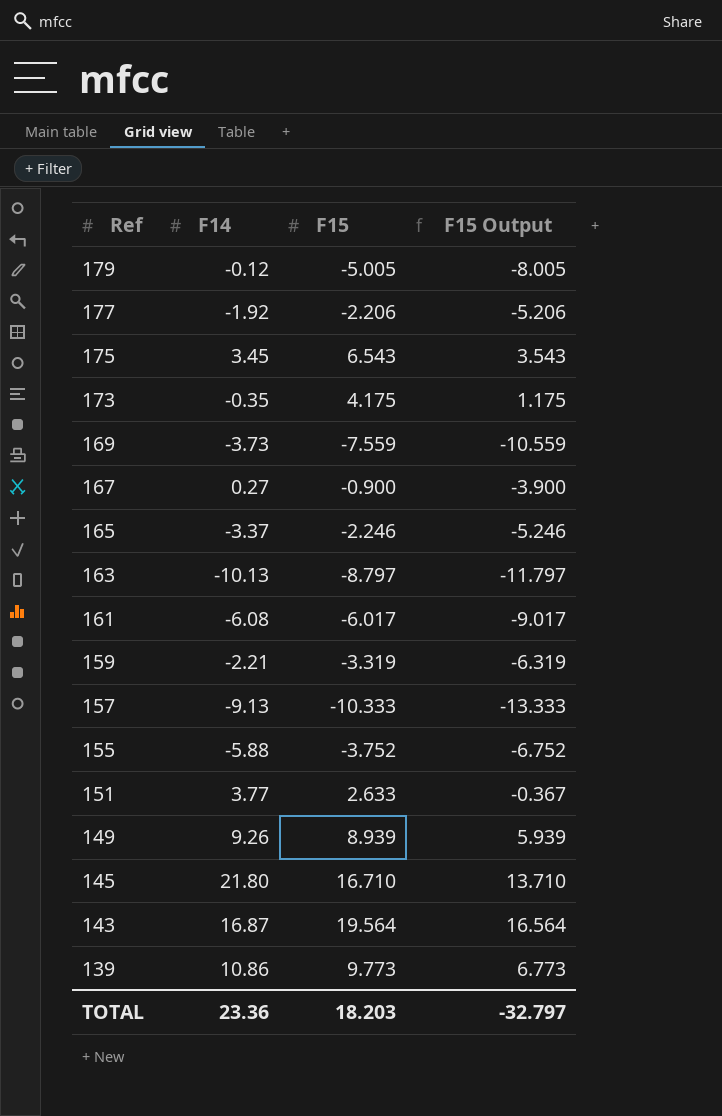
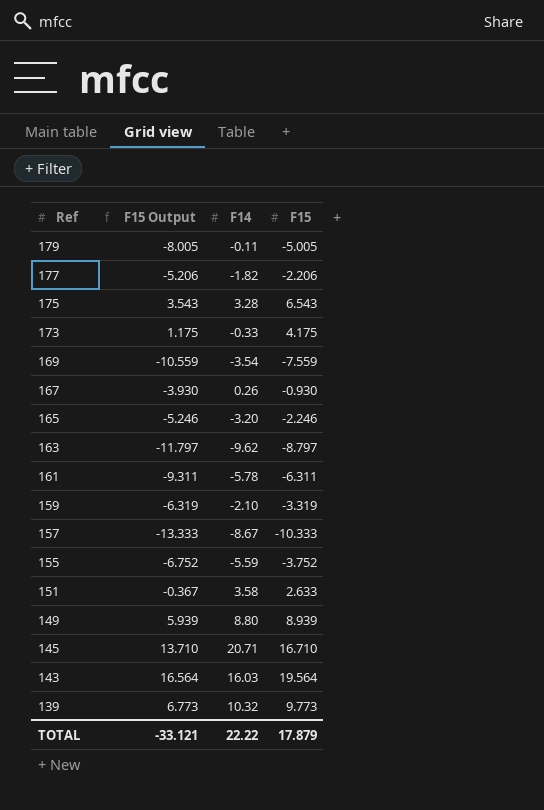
column F15 Output | position: 4 -> 2
179 | F14: -0.12 -> -0.11
177 | F14: -1.92 -> -1.82
175 | F14: 3.45 -> 3.28
173 | F14: -0.35 -> -0.33
169 | F14: -3.73 -> -3.54
167 | F15 Output: -3.900 -> -3.930
167 | F14: 0.27 -> 0.26
167 | F15: -0.900 -> -0.930
165 | F14: -3.37 -> -3.20
163 | F14: -10.13 -> -9.62
161 | F15 Output: -9.017 -> -9.311
161 | F14: -6.08 -> -5.78
161 | F15: -6.017 -> -6.311
159 | F14: -2.21 -> -2.10
157 | F14: -9.13 -> -8.67
155 | F14: -5.88 -> -5.59
151 | F14: 3.77 -> 3.58
149 | F14: 9.26 -> 8.80
145 | F14: 21.80 -> 20.71
143 | F14: 16.87 -> 16.03
139 | F14: 10.86 -> 10.32
TOTAL | F15 Output: -32.797 -> -33.121
TOTAL | F14: 23.36 -> 22.22
TOTAL | F15: 18.203 -> 17.879

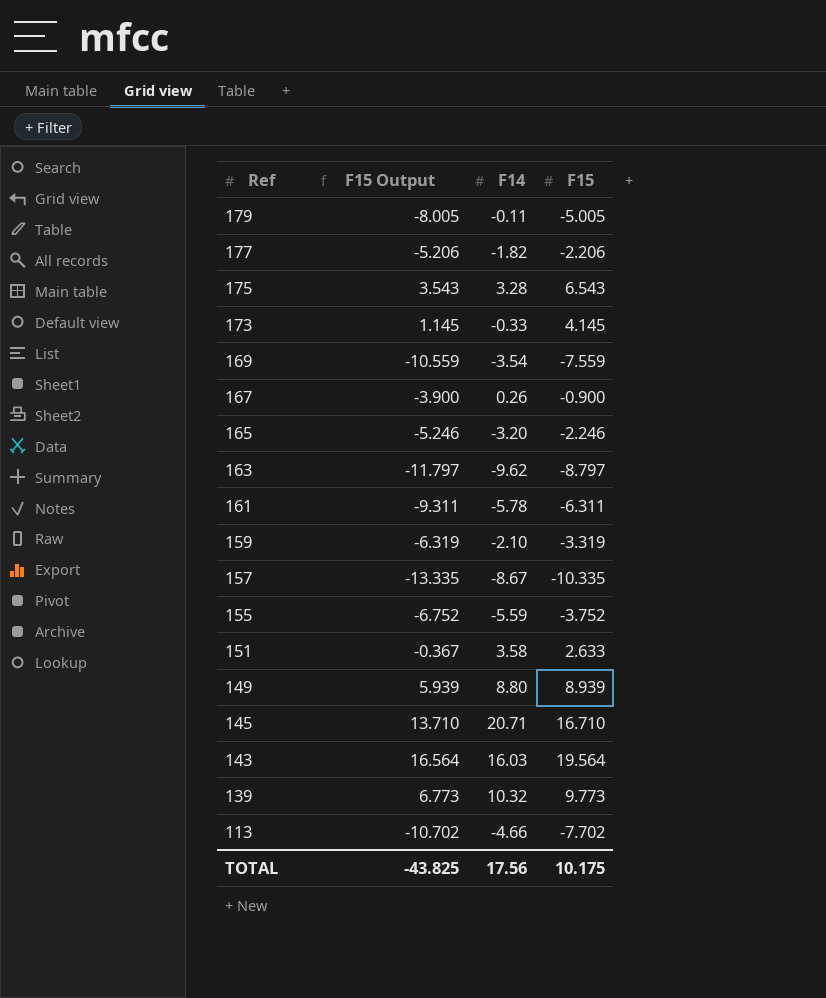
173 | F15 Output: 1.175 -> 1.145
173 | F15: 4.175 -> 4.145
167 | F15 Output: -3.930 -> -3.900
167 | F15: -0.930 -> -0.900
157 | F15 Output: -13.333 -> -13.335
157 | F15: -10.333 -> -10.335
row 113: none -> -10.702 | -4.66 | -7.702
TOTAL | F15 Output: -33.121 -> -43.825
TOTAL | F14: 22.22 -> 17.56
TOTAL | F15: 17.879 -> 10.175

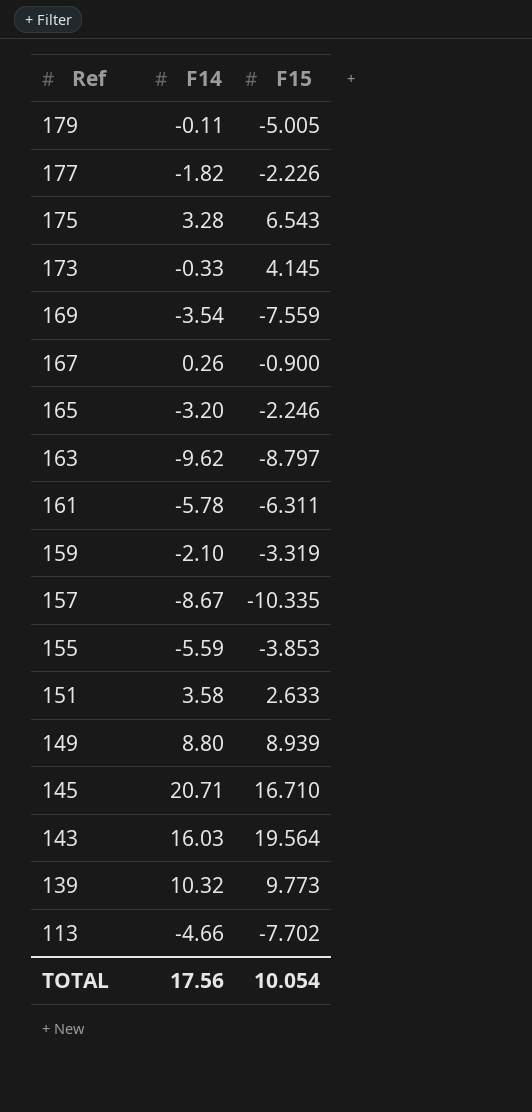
column F15 Output | formula: [F15] - 3 -> none
177 | F15: -2.206 -> -2.226
155 | F15: -3.752 -> -3.853
TOTAL | F15: 10.175 -> 10.054

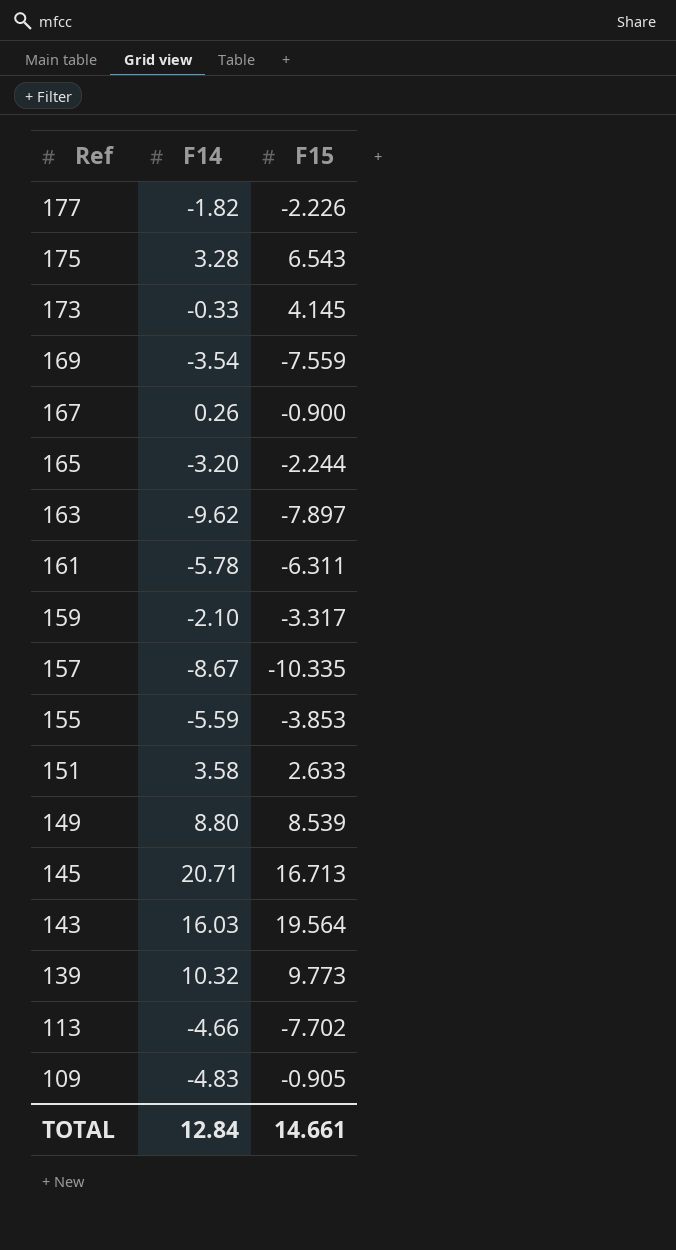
row 179: -0.11 | -5.005 -> none
165 | F15: -2.246 -> -2.244
163 | F15: -8.797 -> -7.897
159 | F15: -3.319 -> -3.317
149 | F15: 8.939 -> 8.539
145 | F15: 16.710 -> 16.713
row 109: none -> -4.83 | -0.905
TOTAL | F14: 17.56 -> 12.84
TOTAL | F15: 10.054 -> 14.661

